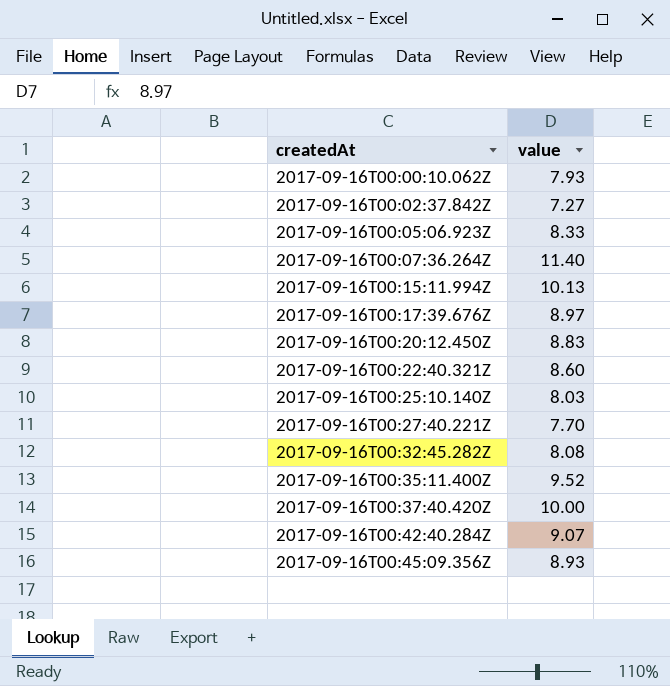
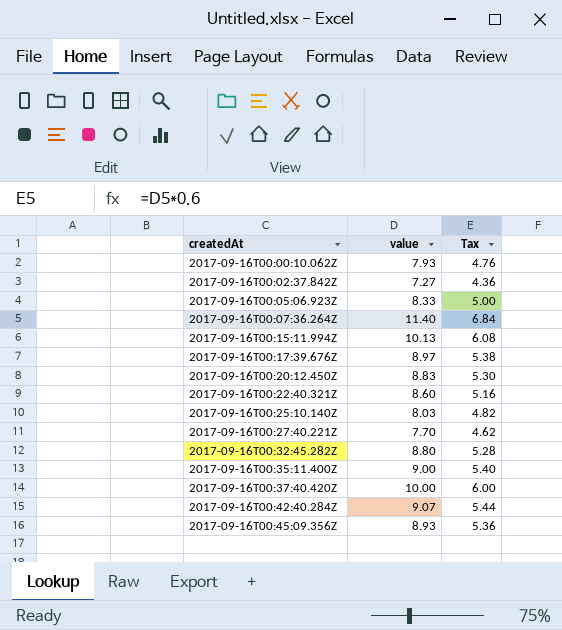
column Tax | formula: none -> [value] * 0.6
2017-09-16T00:32:45.282Z | value: 8.08 -> 8.80
2017-09-16T00:35:11.400Z | value: 9.52 -> 9.00

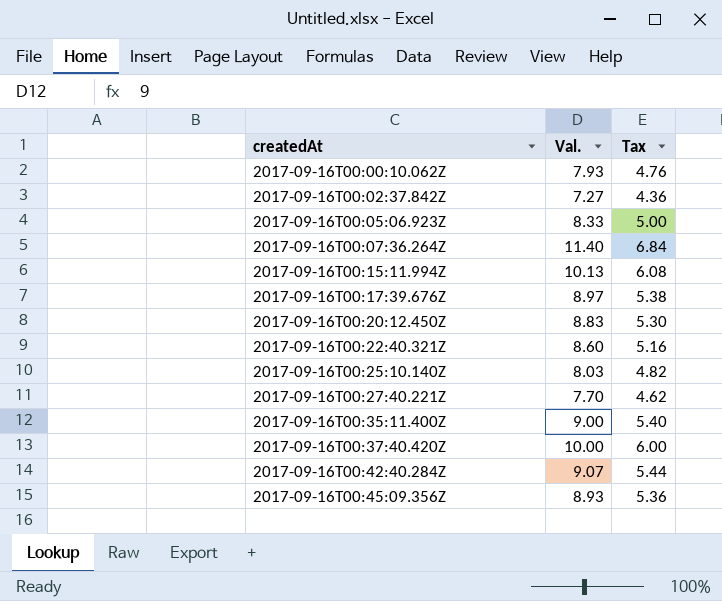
column name: value -> Val.
row 2017-09-16T00:32:45.282Z: 8.80 | 5.28 -> none

